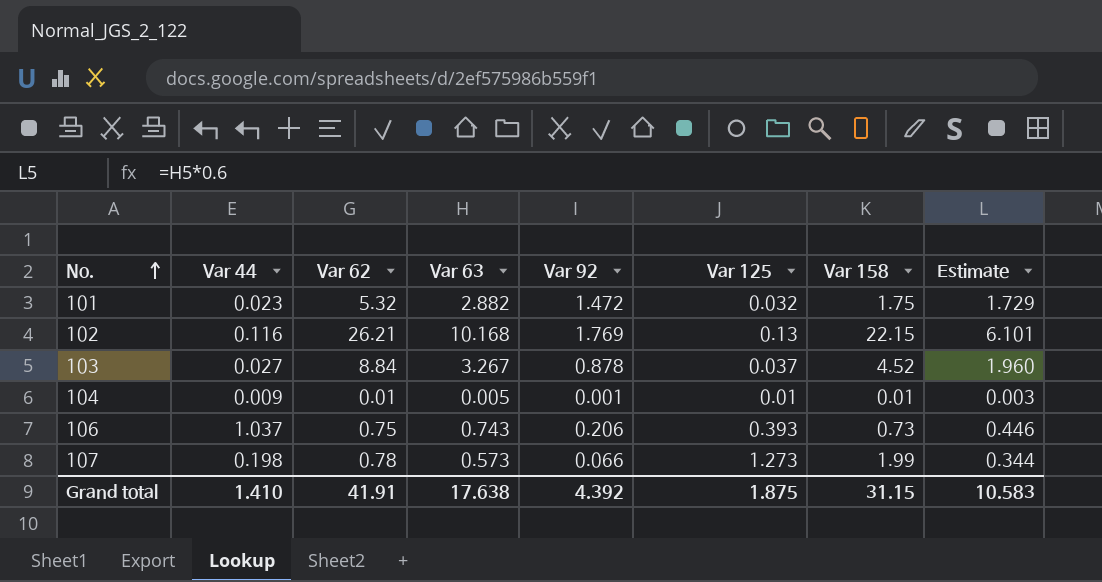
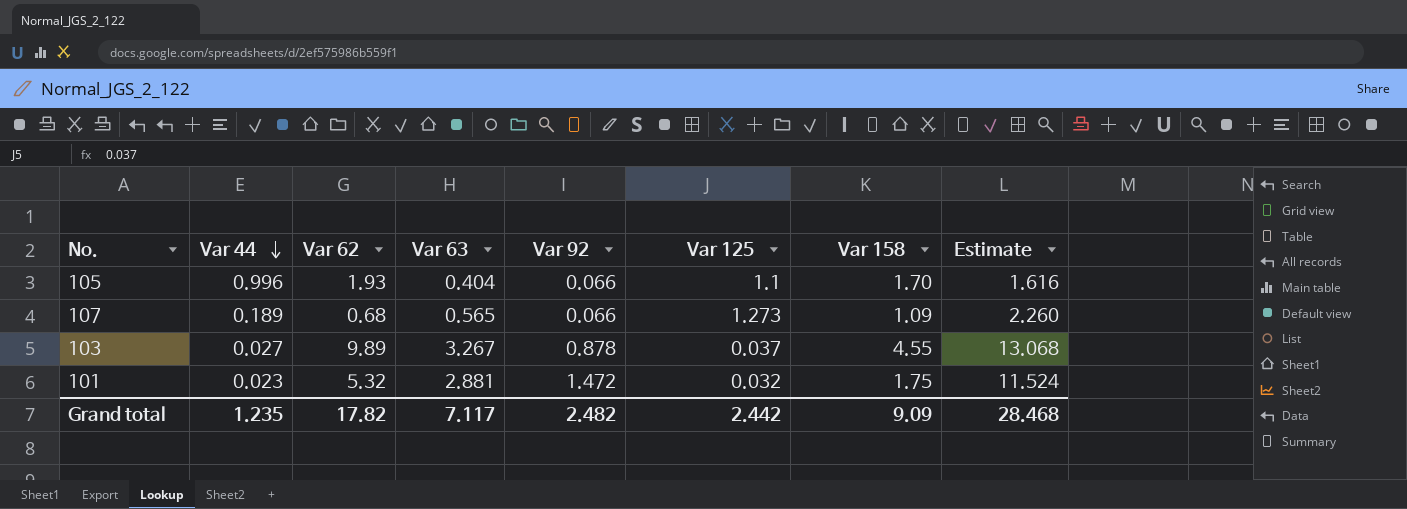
row order: No. ascending -> Var 44 descending
column Estimate | formula: [Var 63] * 0.6 -> [Var 63] * 4
row 102: 0.116 | 26.21 | 10.168 | 1.769 | 0.13 | 22.15 | 6.101 -> none
row 104: 0.009 | 0.01 | 0.005 | 0.001 | 0.01 | 0.01 | 0.003 -> none
row 106: 1.037 | 0.75 | 0.743 | 0.206 | 0.393 | 0.73 | 0.446 -> none
row 105: none -> 0.996 | 1.93 | 0.404 | 0.066 | 1.1 | 1.70 | 1.616
107 | Var 44: 0.198 -> 0.189
107 | Var 62: 0.78 -> 0.68
107 | Var 63: 0.573 -> 0.565
107 | Var 158: 1.99 -> 1.09
103 | Var 62: 8.84 -> 9.89
103 | Var 158: 4.52 -> 4.55
101 | Var 63: 2.882 -> 2.881
Grand total | Var 44: 1.410 -> 1.235
Grand total | Var 62: 41.91 -> 17.82
Grand total | Var 63: 17.638 -> 7.117
Grand total | Var 92: 4.392 -> 2.482
Grand total | Var 125: 1.875 -> 2.442
Grand total | Var 158: 31.15 -> 9.09
Grand total | Estimate: 10.583 -> 28.468

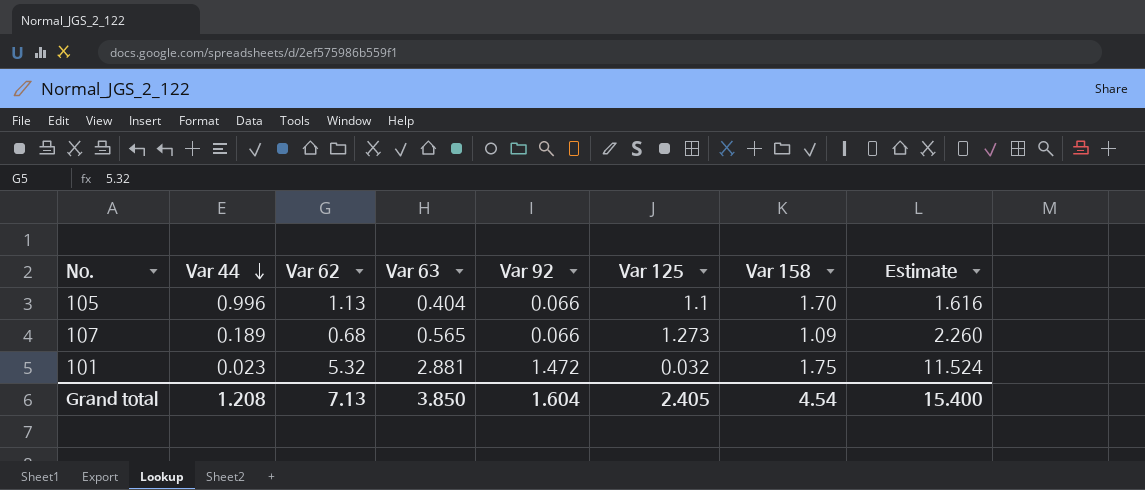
row 103: 0.027 | 9.89 | 3.267 | 0.878 | 0.037 | 4.55 | 13.068 -> none
105 | Var 62: 1.93 -> 1.13
Grand total | Var 44: 1.235 -> 1.208
Grand total | Var 62: 17.82 -> 7.13
Grand total | Var 63: 7.117 -> 3.850
Grand total | Var 92: 2.482 -> 1.604
Grand total | Var 125: 2.442 -> 2.405
Grand total | Var 158: 9.09 -> 4.54
Grand total | Estimate: 28.468 -> 15.400

